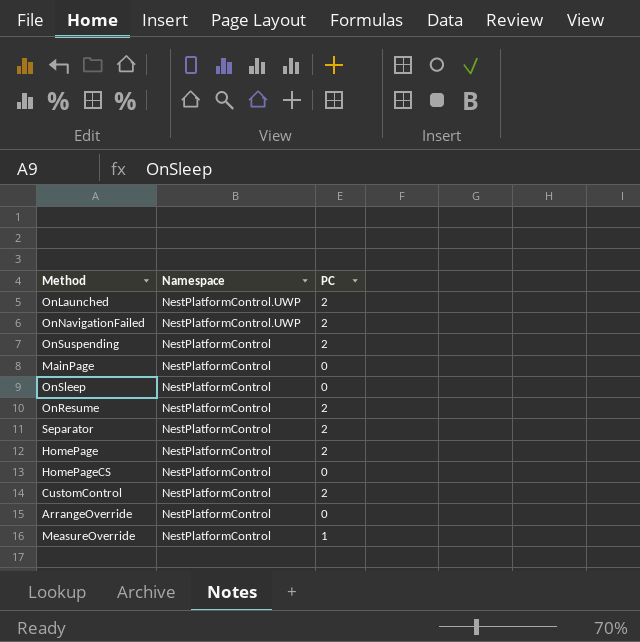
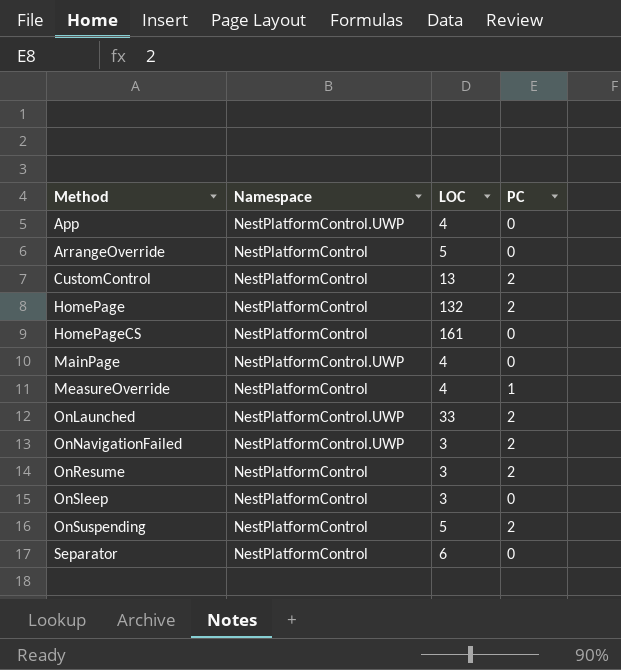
row order: Namespace descending -> Method ascending
column LOC | position: none -> 3
row App: none -> NestPlatformControl.UWP | 4 | 0
MainPage | Namespace: NestPlatformControl -> NestPlatformControl.UWP
Separator | PC: 2 -> 0

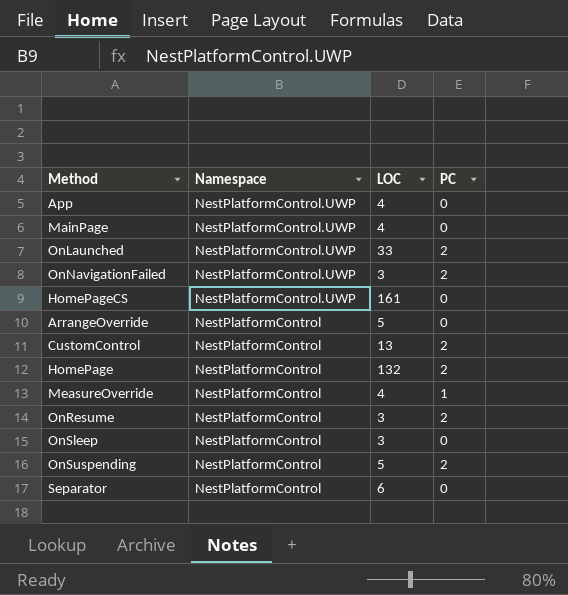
row order: Method ascending -> Namespace descending
HomePageCS | Namespace: NestPlatformControl -> NestPlatformControl.UWP

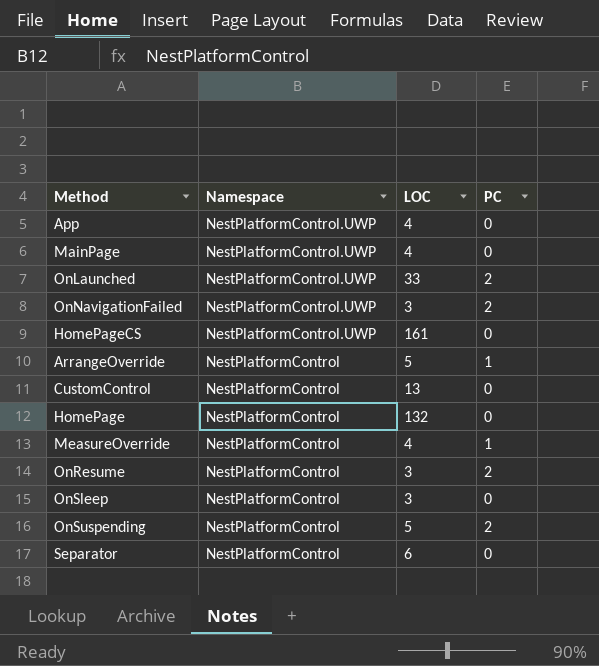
ArrangeOverride | PC: 0 -> 1
CustomControl | PC: 2 -> 0
HomePage | PC: 2 -> 0

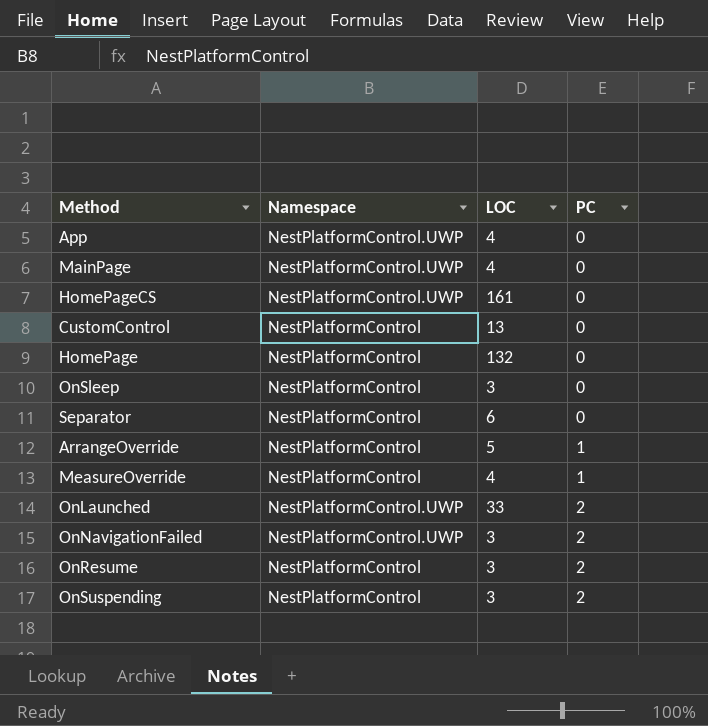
row order: Namespace descending -> PC ascending
OnSuspending | LOC: 5 -> 3

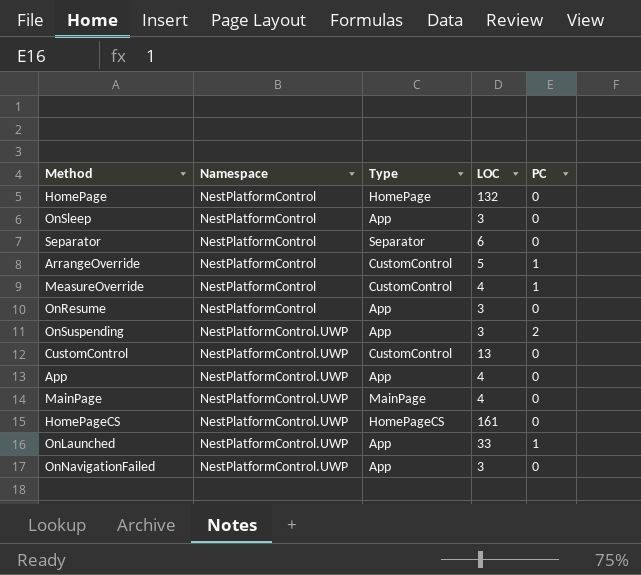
row order: PC ascending -> Namespace ascending
column Type | position: none -> 3
OnResume | PC: 2 -> 0
OnSuspending | Namespace: NestPlatformControl -> NestPlatformControl.UWP
CustomControl | Namespace: NestPlatformControl -> NestPlatformControl.UWP
OnLaunched | PC: 2 -> 1
OnNavigationFailed | PC: 2 -> 0

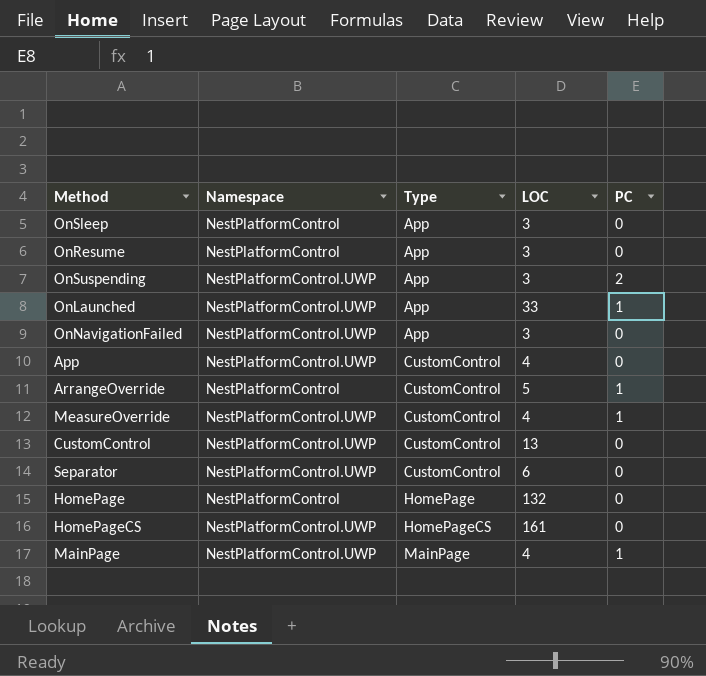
row order: Namespace ascending -> Type ascending
App | Type: App -> CustomControl
MeasureOverride | Namespace: NestPlatformControl -> NestPlatformControl.UWP
Separator | Namespace: NestPlatformControl -> NestPlatformControl.UWP
Separator | Type: Separator -> CustomControl
MainPage | PC: 0 -> 1

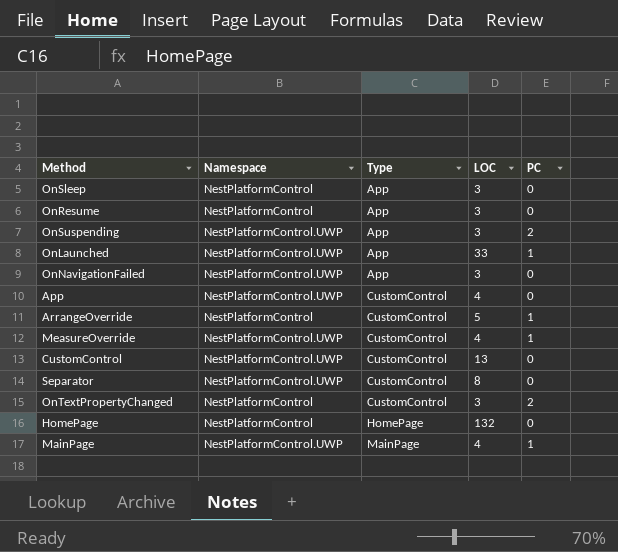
row HomePageCS: NestPlatformControl.UWP | HomePageCS | 161 | 0 -> none
Separator | LOC: 6 -> 8
row OnTextPropertyChanged: none -> NestPlatformControl | CustomControl | 3 | 2

